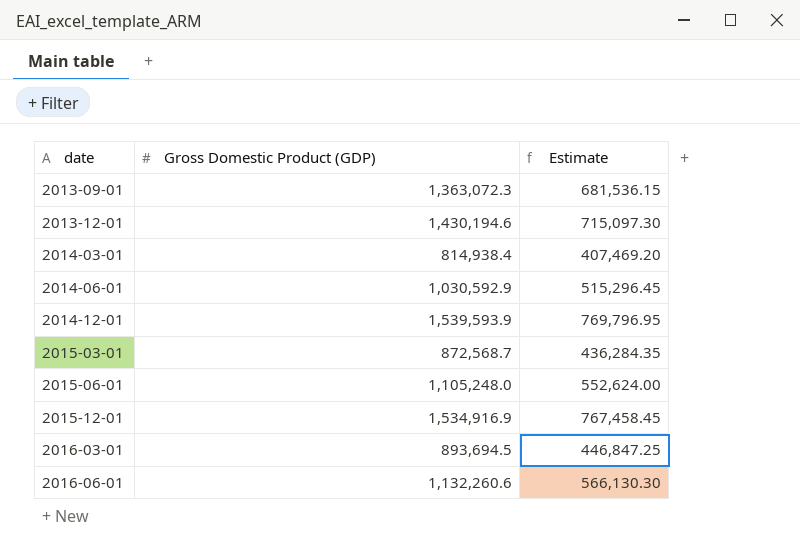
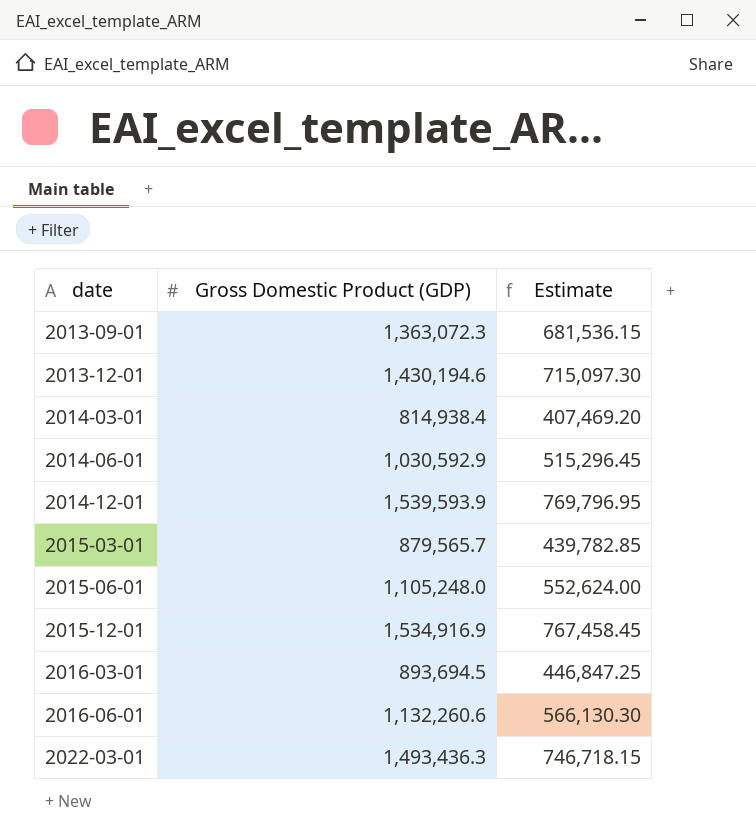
2015-03-01 | Gross Domestic Product (GDP): 872,568.7 -> 879,565.7
2015-03-01 | Estimate: 436,284.35 -> 439,782.85
row 2022-03-01: none -> 1,493,436.3 | 746,718.15

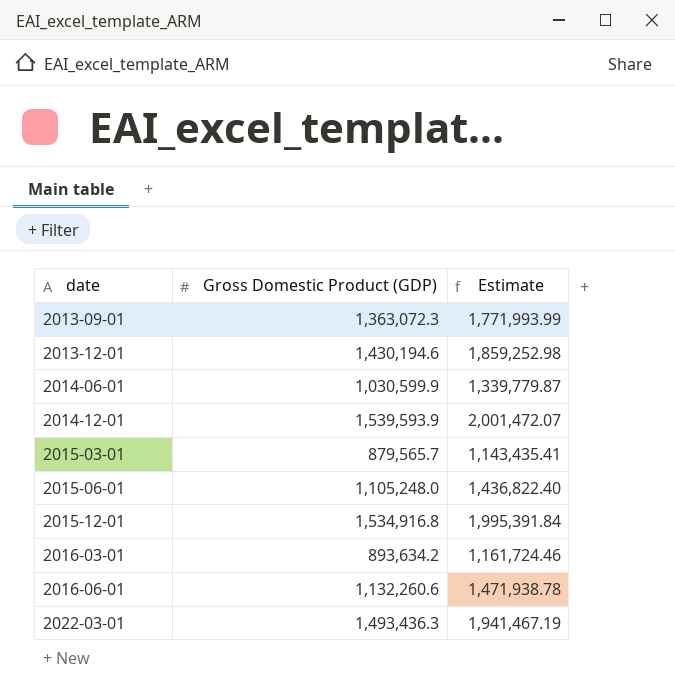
column Estimate | formula: [Gross Domestic Product (GDP)] * 0.5 -> [Gross Domestic Product (GDP)] * 1.3
row 2014-03-01: 814,938.4 | 407,469.20 -> none
2014-06-01 | Gross Domestic Product (GDP): 1,030,592.9 -> 1,030,599.9
2015-12-01 | Gross Domestic Product (GDP): 1,534,916.9 -> 1,534,916.8
2016-03-01 | Gross Domestic Product (GDP): 893,694.5 -> 893,634.2

